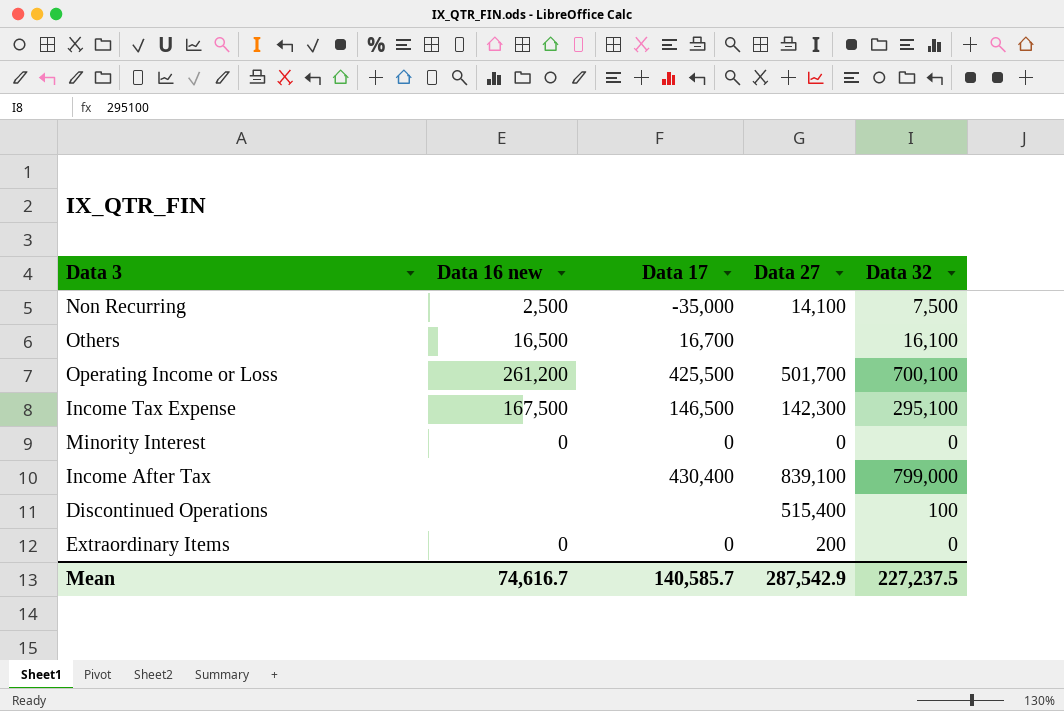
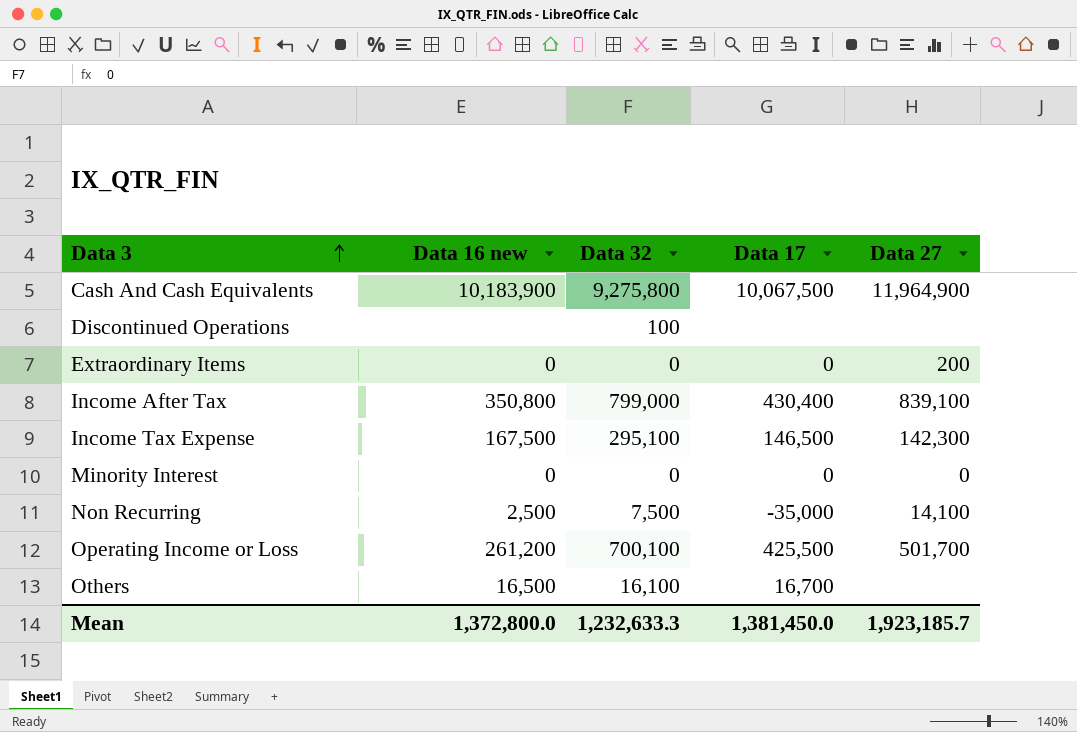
row order: none -> Data 3 ascending
column Data 32 | position: 5 -> 3
row Cash And Cash Equivalents: none -> 10,183,900 | 9,275,800 | 10,067,500 | 11,964,900
Discontinued Operations | Data 27: 515,400 -> none
Income After Tax | Data 16 new: none -> 350,800
Mean | Data 16 new: 74,616.7 -> 1,372,800.0
Mean | Data 32: 227,237.5 -> 1,232,633.3
Mean | Data 17: 140,585.7 -> 1,381,450.0
Mean | Data 27: 287,542.9 -> 1,923,185.7

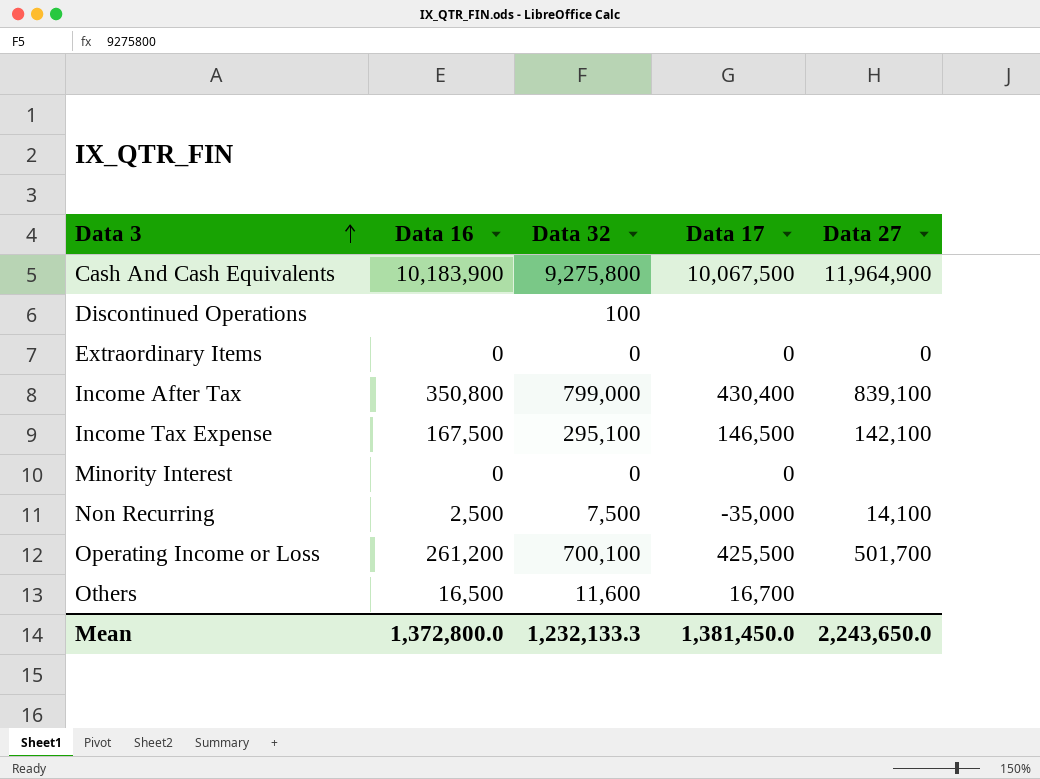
column name: Data 16 new -> Data 16
Extraordinary Items | Data 27: 200 -> 0
Income Tax Expense | Data 27: 142,300 -> 142,100
Minority Interest | Data 27: 0 -> none
Others | Data 32: 16,100 -> 11,600
Mean | Data 32: 1,232,633.3 -> 1,232,133.3
Mean | Data 27: 1,923,185.7 -> 2,243,650.0

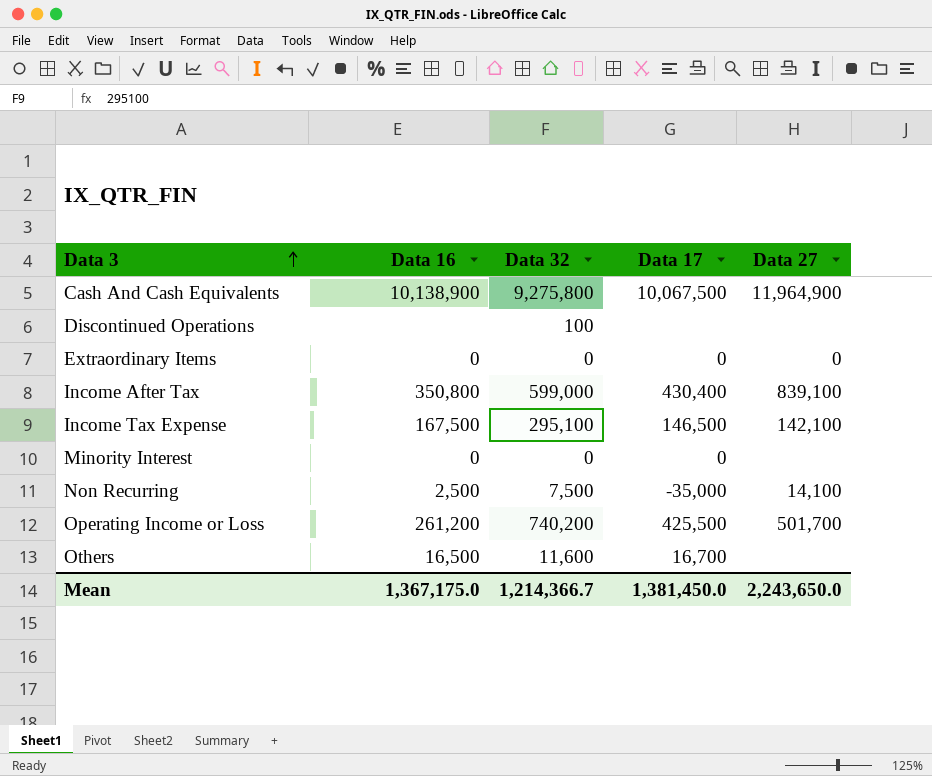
Cash And Cash Equivalents | Data 16: 10,183,900 -> 10,138,900
Income After Tax | Data 32: 799,000 -> 599,000
Operating Income or Loss | Data 32: 700,100 -> 740,200
Mean | Data 16: 1,372,800.0 -> 1,367,175.0
Mean | Data 32: 1,232,133.3 -> 1,214,366.7

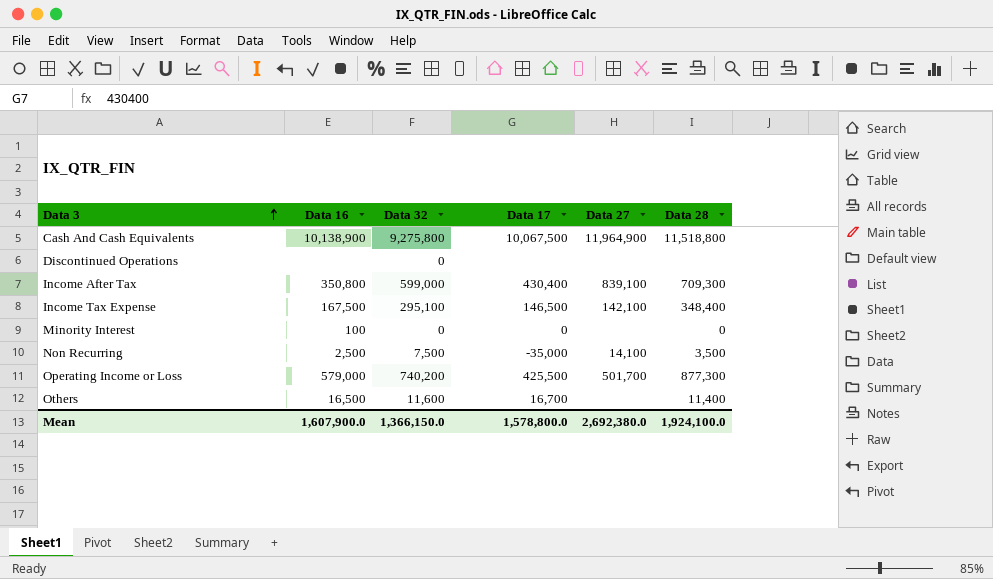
column Data 28 | position: none -> 6
row Extraordinary Items: 0 | 0 | 0 | 0 -> none
Discontinued Operations | Data 32: 100 -> 0
Minority Interest | Data 16: 0 -> 100
Operating Income or Loss | Data 16: 261,200 -> 579,000
Mean | Data 16: 1,367,175.0 -> 1,607,900.0
Mean | Data 32: 1,214,366.7 -> 1,366,150.0
Mean | Data 17: 1,381,450.0 -> 1,578,800.0
Mean | Data 27: 2,243,650.0 -> 2,692,380.0

